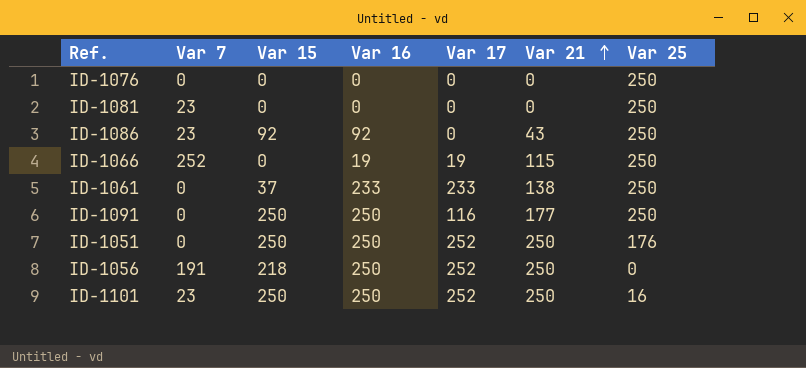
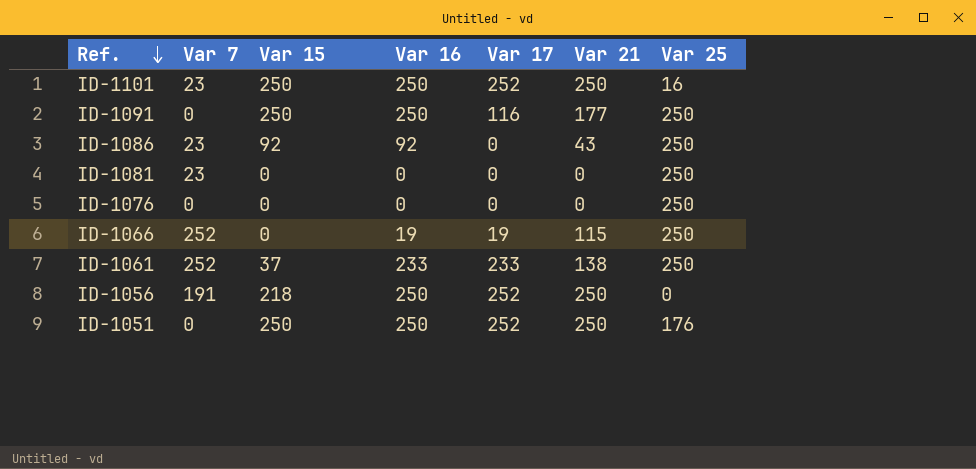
row order: Var 21 ascending -> Ref. descending
ID-1061 | Var 7: 0 -> 252

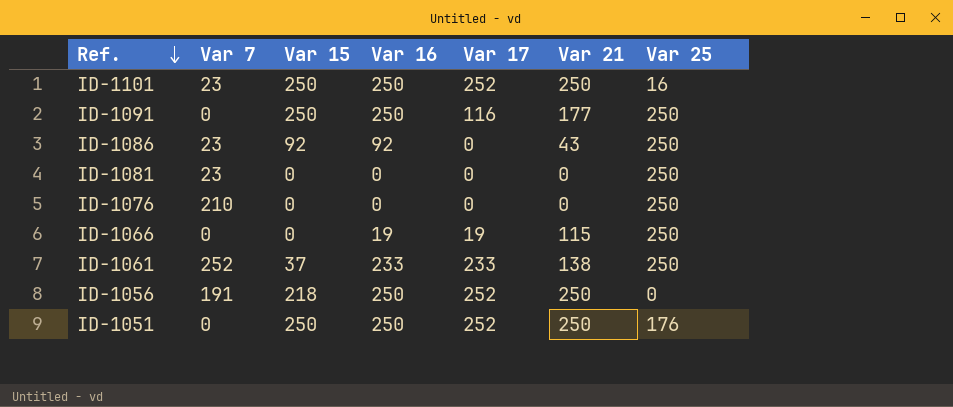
ID-1076 | Var 7: 0 -> 210
ID-1066 | Var 7: 252 -> 0

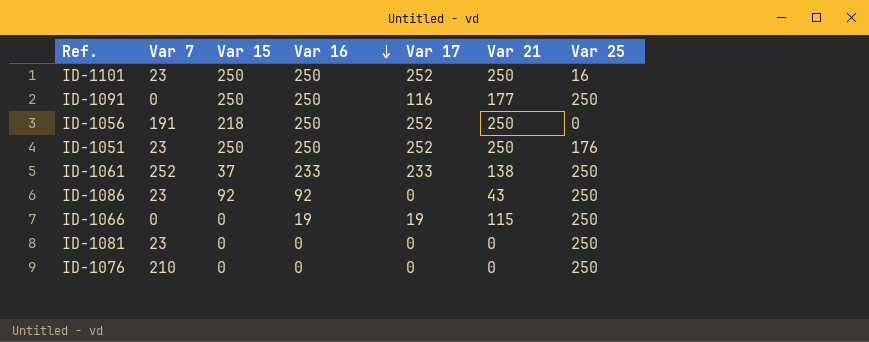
row order: Ref. descending -> Var 16 descending
ID-1051 | Var 7: 0 -> 23

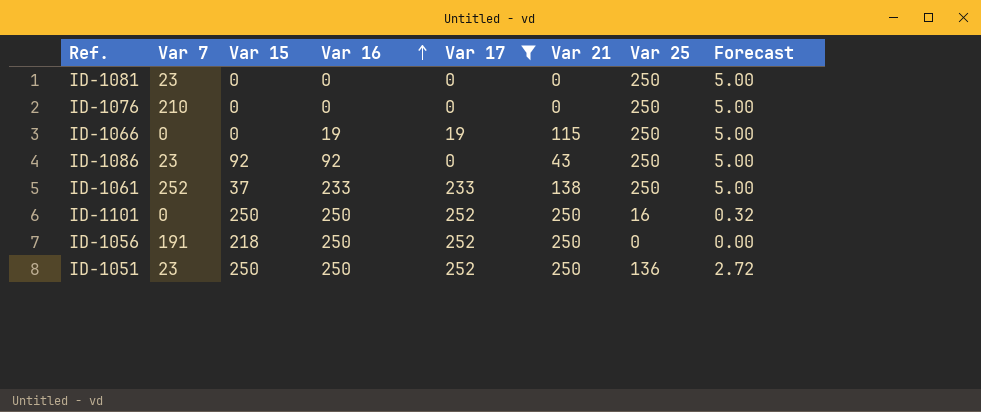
filter: none -> Var 17 != 116
row order: Var 16 descending -> Var 16 ascending
column Forecast | formula: none -> [Var 25] * 0.02
ID-1101 | Var 7: 23 -> 0
ID-1051 | Var 25: 176 -> 136

